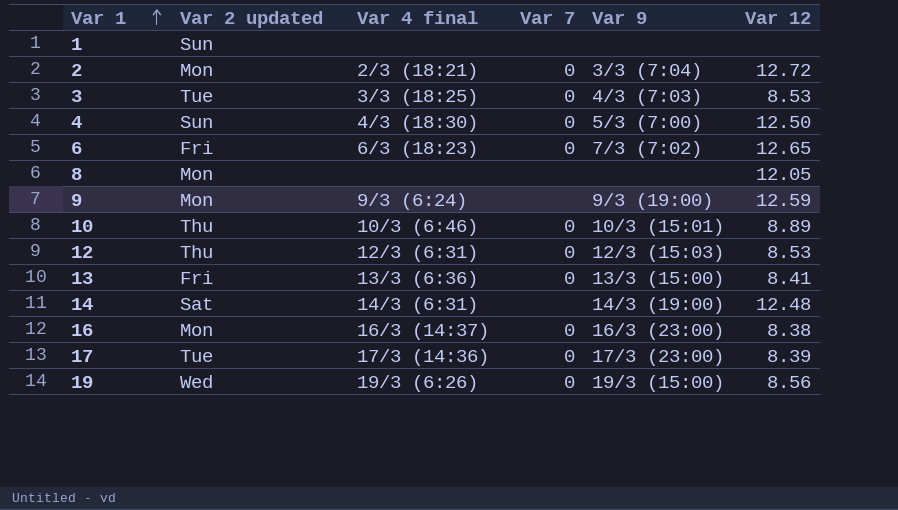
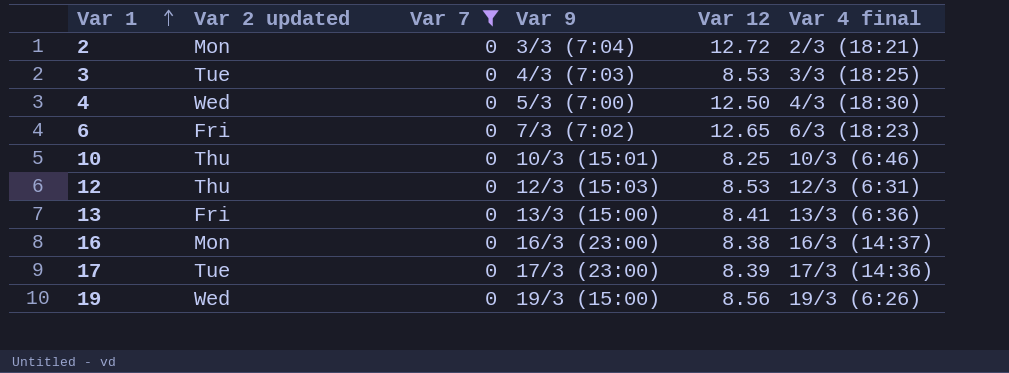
filter: none -> Var 7 = 0
column Var 4 final | position: 3 -> 6
4 | Var 2 updated: Sun -> Wed
10 | Var 12: 8.89 -> 8.25

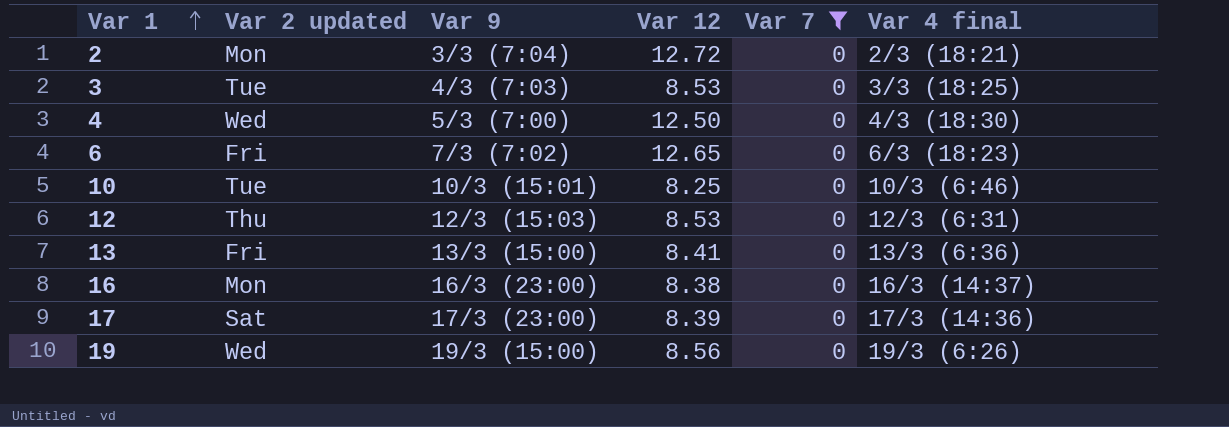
column Var 7 | position: 3 -> 5
10 | Var 2 updated: Thu -> Tue
17 | Var 2 updated: Tue -> Sat

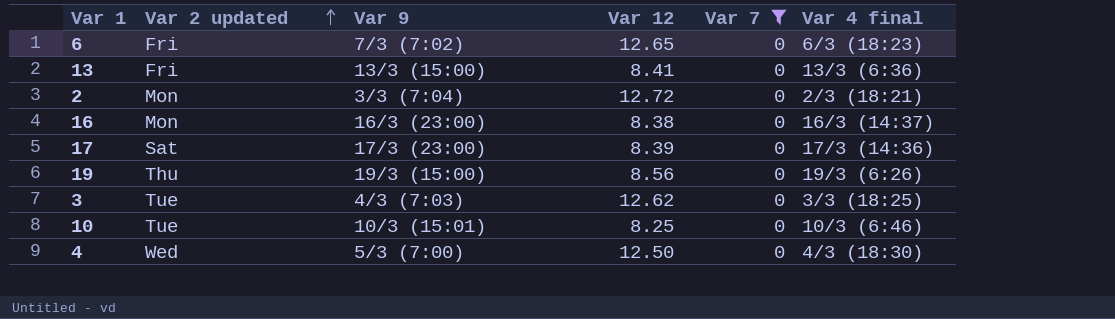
row order: Var 1 ascending -> Var 2 updated ascending
row 12: Thu | 12/3 (15:03) | 8.53 | 0 | 12/3 (6:31) -> none
19 | Var 2 updated: Wed -> Thu
3 | Var 12: 8.53 -> 12.62

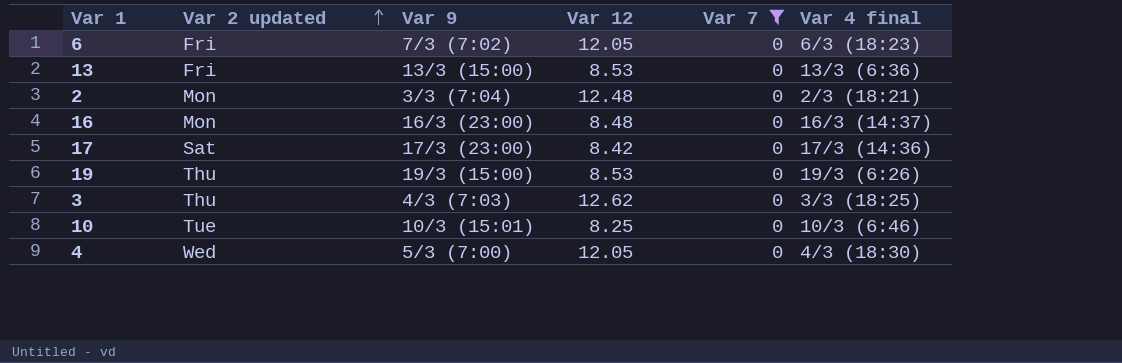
6 | Var 12: 12.65 -> 12.05
13 | Var 12: 8.41 -> 8.53
2 | Var 12: 12.72 -> 12.48
16 | Var 12: 8.38 -> 8.48
17 | Var 12: 8.39 -> 8.42
19 | Var 12: 8.56 -> 8.53
3 | Var 2 updated: Tue -> Thu
4 | Var 12: 12.50 -> 12.05

